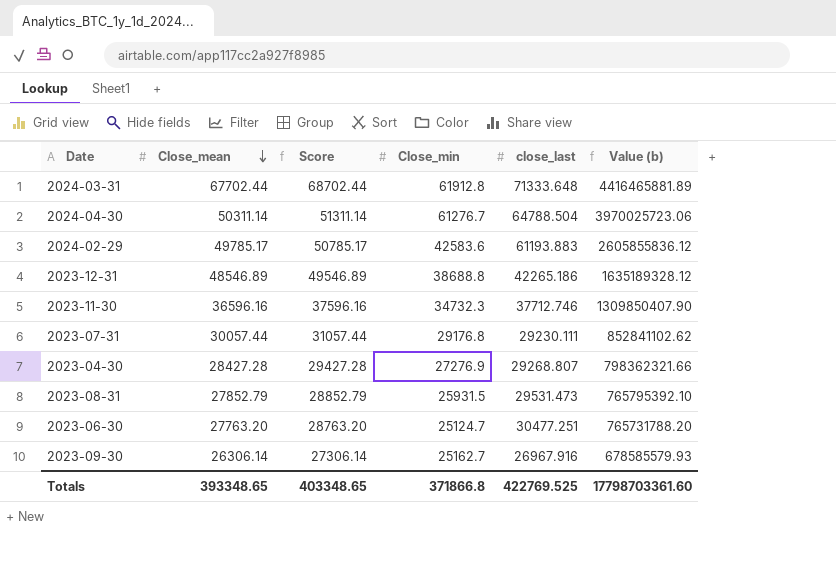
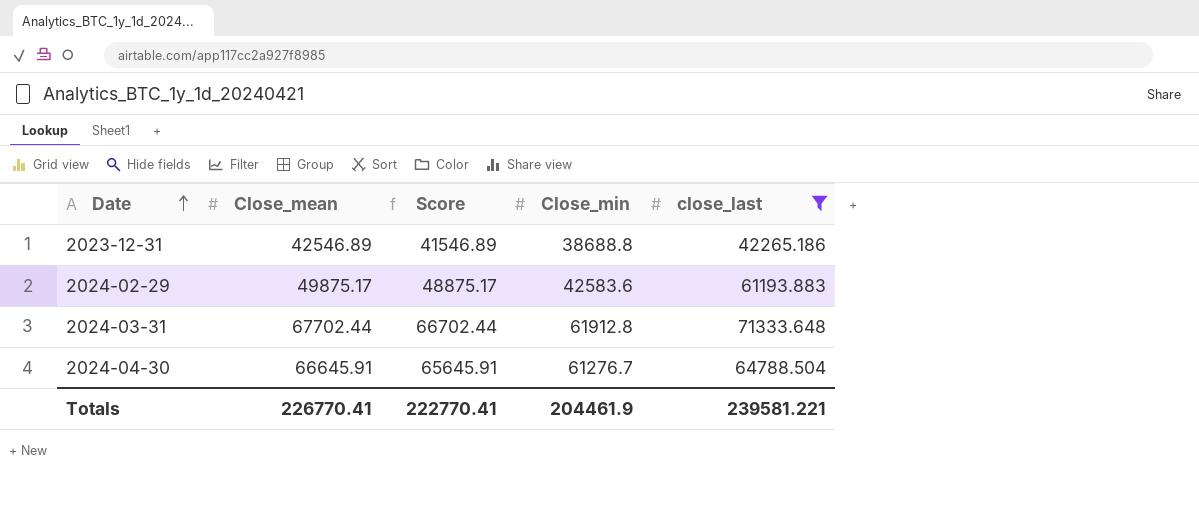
filter: none -> close_last >= 42265.186
row order: Close_mean descending -> Date ascending
column Value (b) | formula: [Close_min] * [close_last] -> none
column Score | formula: [Close_mean] + 1000 -> [Close_mean] - 1000
2023-12-31 | Close_mean: 48546.89 -> 42546.89
2024-02-29 | Close_mean: 49785.17 -> 49875.17
2024-04-30 | Close_mean: 50311.14 -> 66645.91
Totals | Close_mean: 393348.65 -> 226770.41
Totals | Score: 403348.65 -> 222770.41
Totals | Close_min: 371866.8 -> 204461.9
Totals | close_last: 422769.525 -> 239581.221

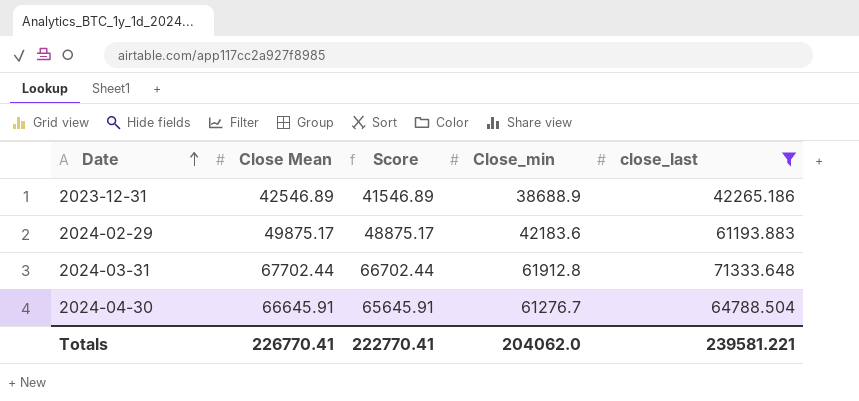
column name: Close_mean -> Close Mean
2023-12-31 | Close_min: 38688.8 -> 38688.9
2024-02-29 | Close_min: 42583.6 -> 42183.6
Totals | Close_min: 204461.9 -> 204062.0

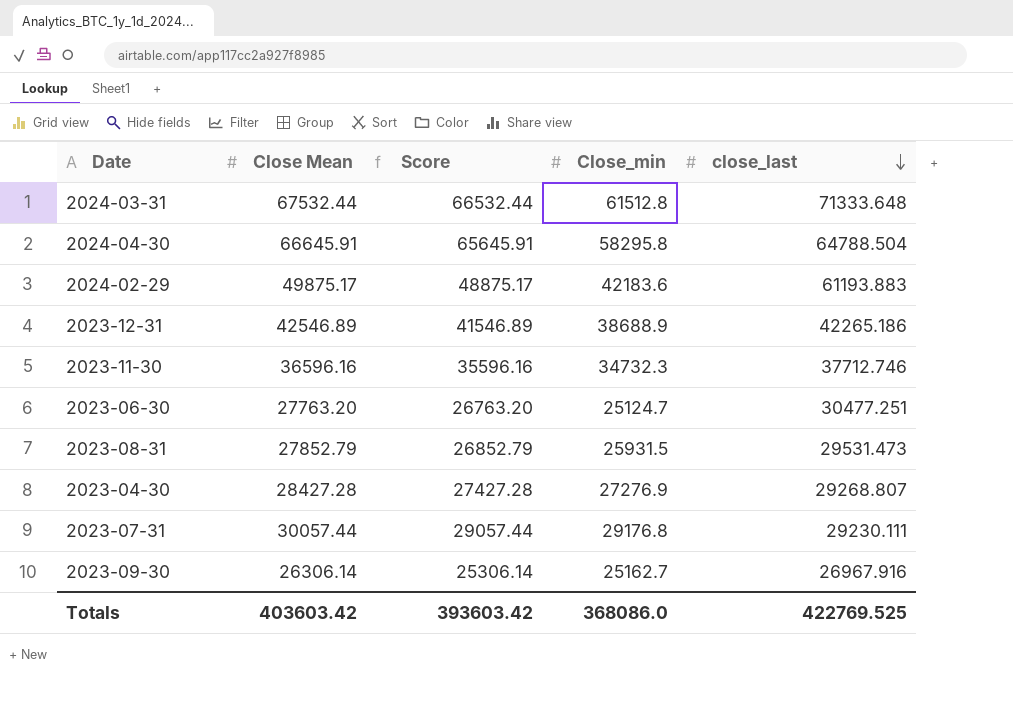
filter: close_last >= 42265.186 -> none
row order: Date ascending -> close_last descending
2024-03-31 | Close Mean: 67702.44 -> 67532.44
2024-03-31 | Score: 66702.44 -> 66532.44
2024-03-31 | Close_min: 61912.8 -> 61512.8
2024-04-30 | Close_min: 61276.7 -> 58295.8
Totals | Close Mean: 226770.41 -> 403603.42
Totals | Score: 222770.41 -> 393603.42
Totals | Close_min: 204062.0 -> 368086.0
Totals | close_last: 239581.221 -> 422769.525

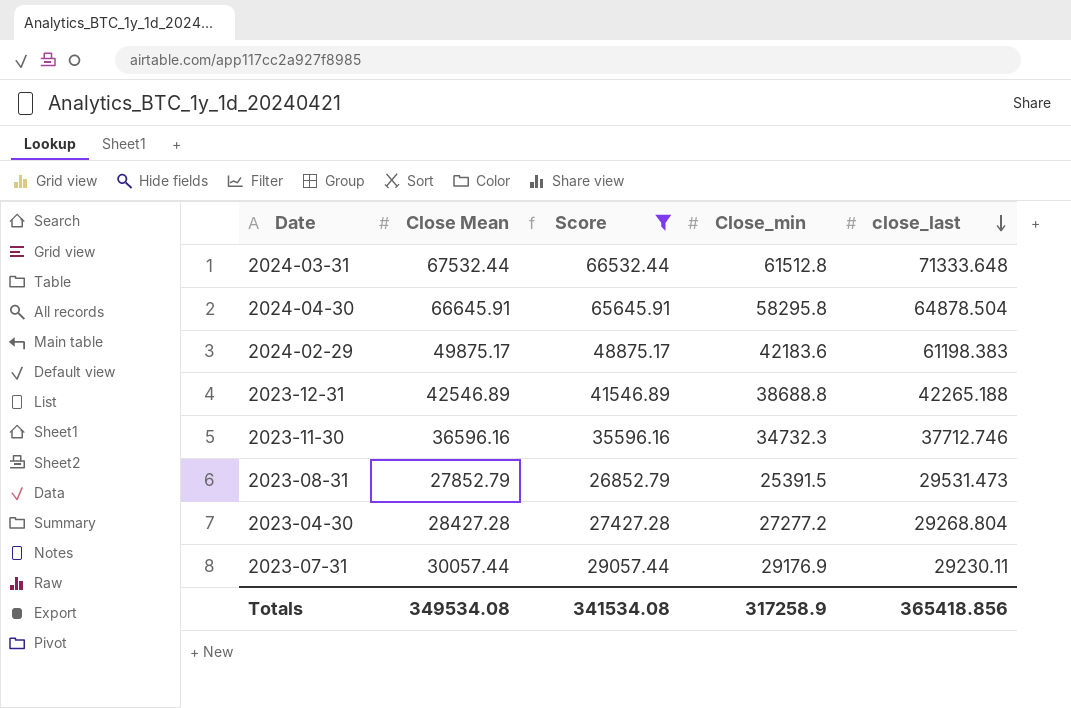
filter: none -> Score >= 26852.79
2024-04-30 | close_last: 64788.504 -> 64878.504
2024-02-29 | close_last: 61193.883 -> 61198.383
2023-12-31 | Close_min: 38688.9 -> 38688.8
2023-12-31 | close_last: 42265.186 -> 42265.188
2023-08-31 | Close_min: 25931.5 -> 25391.5
2023-04-30 | Close_min: 27276.9 -> 27277.2
2023-04-30 | close_last: 29268.807 -> 29268.804
2023-07-31 | Close_min: 29176.8 -> 29176.9
2023-07-31 | close_last: 29230.111 -> 29230.11
Totals | Close Mean: 403603.42 -> 349534.08
Totals | Score: 393603.42 -> 341534.08
Totals | Close_min: 368086.0 -> 317258.9
Totals | close_last: 422769.525 -> 365418.856

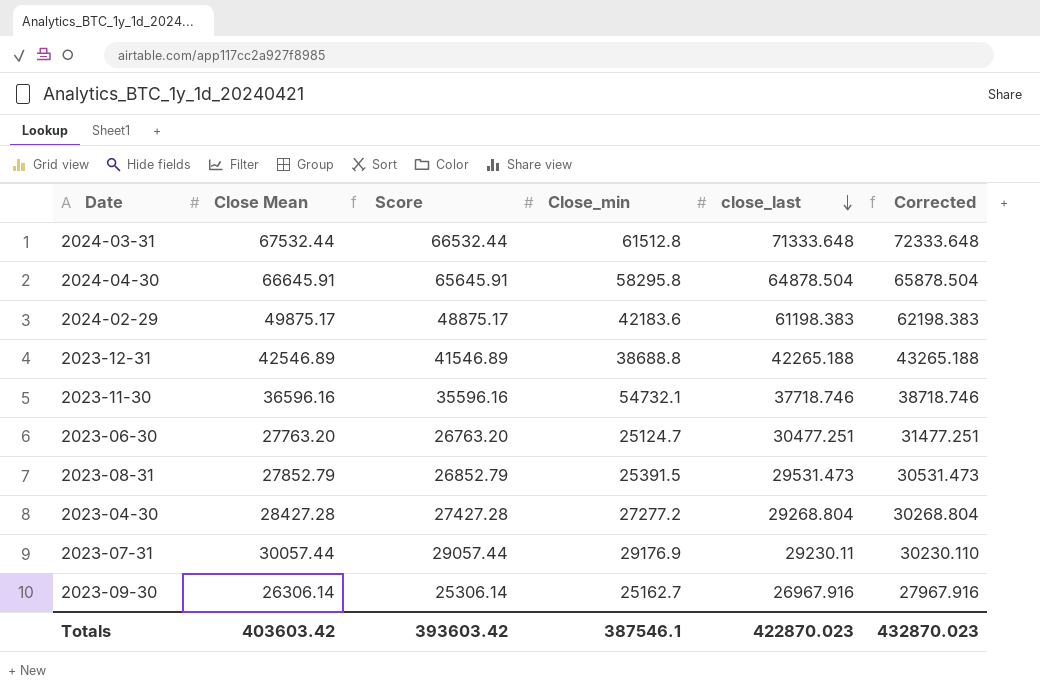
filter: Score >= 26852.79 -> none
column Corrected | formula: none -> [close_last] + 1000
2023-11-30 | Close_min: 34732.3 -> 54732.1
2023-11-30 | close_last: 37712.746 -> 37718.746
Totals | Close Mean: 349534.08 -> 403603.42
Totals | Score: 341534.08 -> 393603.42
Totals | Close_min: 317258.9 -> 387546.1
Totals | close_last: 365418.856 -> 422870.023

